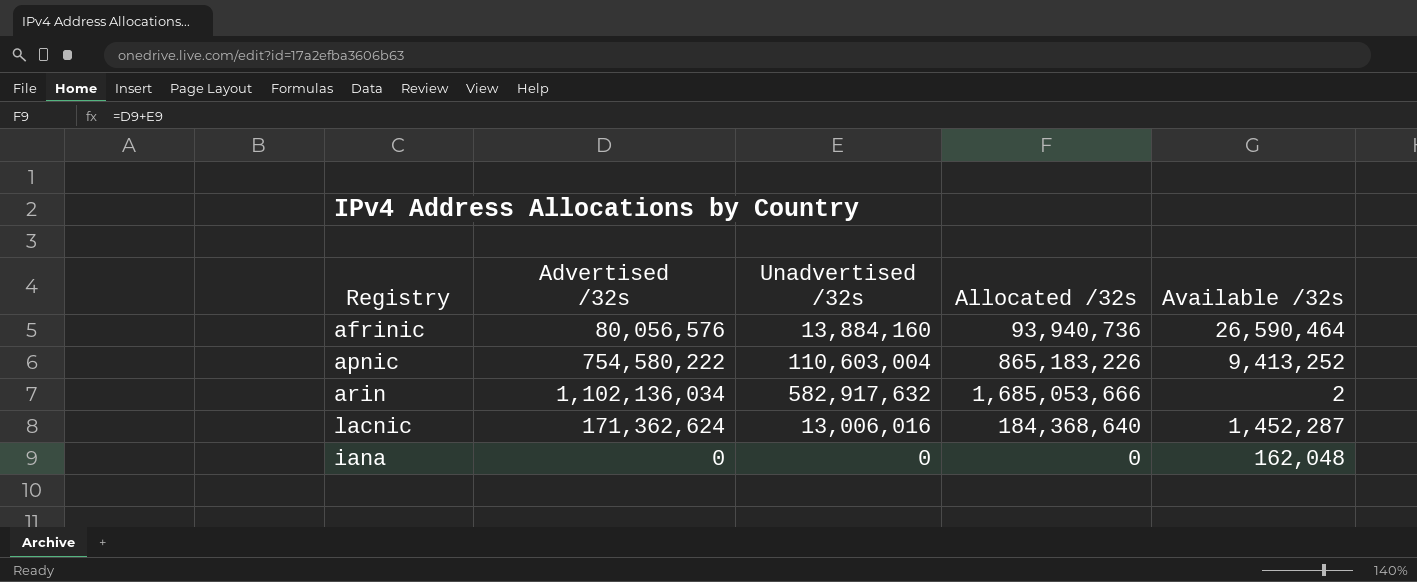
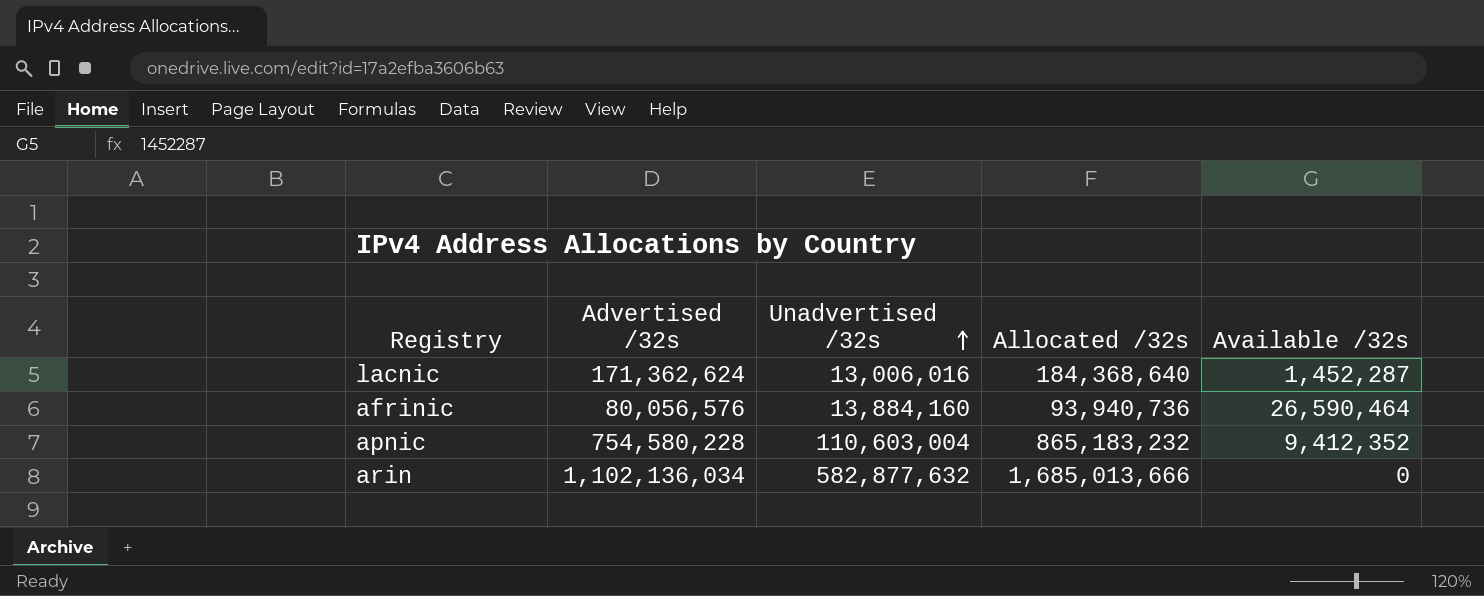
row order: none -> Unadvertised /32s ascending
row iana: 0 | 0 | 0 | 162,048 -> none
apnic | Advertised /32s: 754,580,222 -> 754,580,228
apnic | Allocated /32s: 865,183,226 -> 865,183,232
apnic | Available /32s: 9,413,252 -> 9,412,352
arin | Unadvertised /32s: 582,917,632 -> 582,877,632
arin | Allocated /32s: 1,685,053,666 -> 1,685,013,666
arin | Available /32s: 2 -> 0

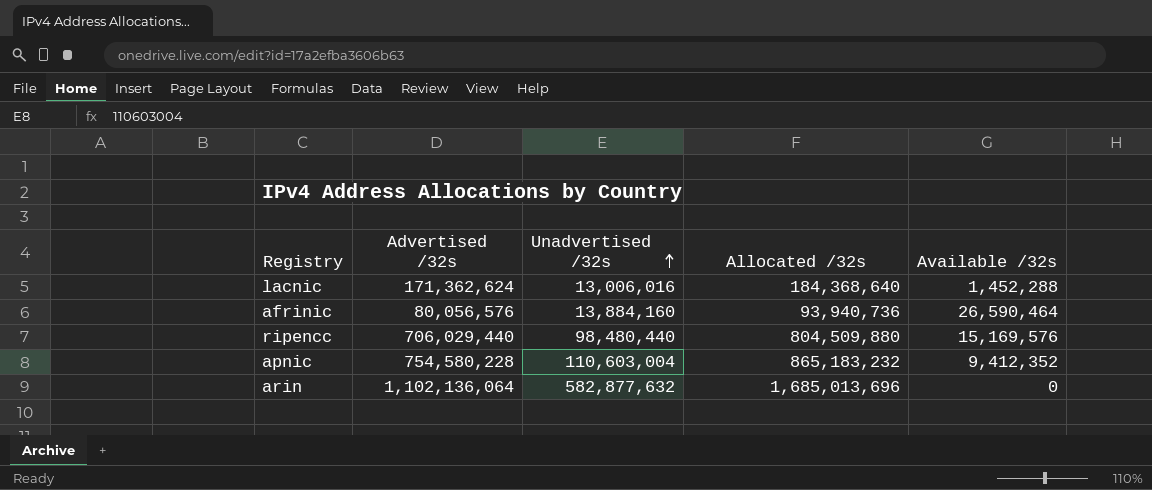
lacnic | Available /32s: 1,452,287 -> 1,452,288
row ripencc: none -> 706,029,440 | 98,480,440 | 804,509,880 | 15,169,576
arin | Advertised /32s: 1,102,136,034 -> 1,102,136,064
arin | Allocated /32s: 1,685,013,666 -> 1,685,013,696

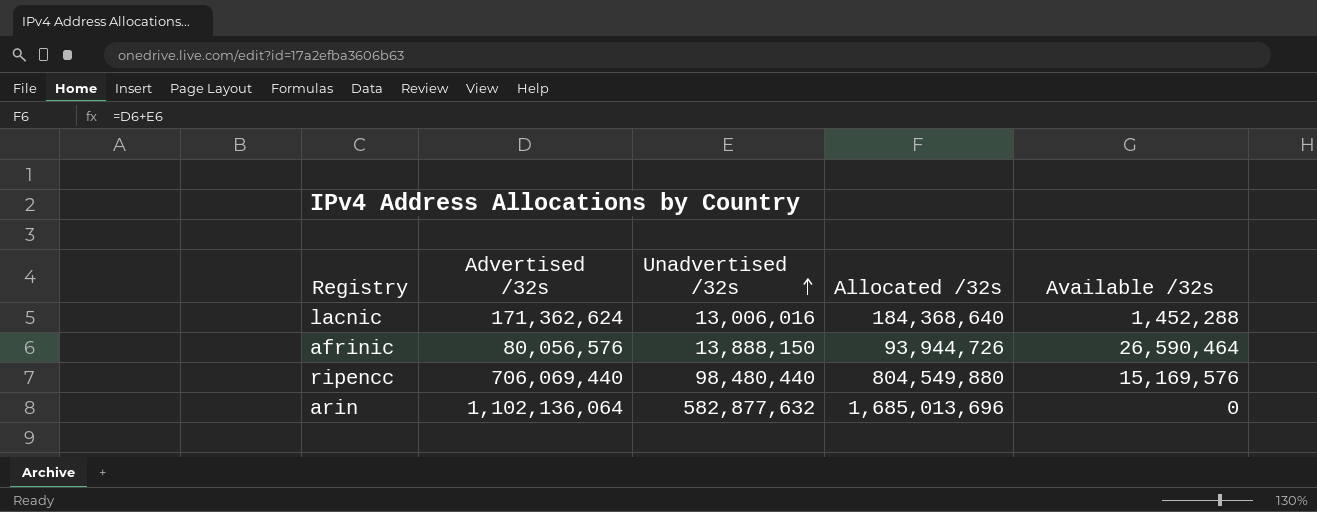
row apnic: 754,580,228 | 110,603,004 | 865,183,232 | 9,412,352 -> none
afrinic | Unadvertised /32s: 13,884,160 -> 13,888,150
afrinic | Allocated /32s: 93,940,736 -> 93,944,726
ripencc | Advertised /32s: 706,029,440 -> 706,069,440
ripencc | Allocated /32s: 804,509,880 -> 804,549,880

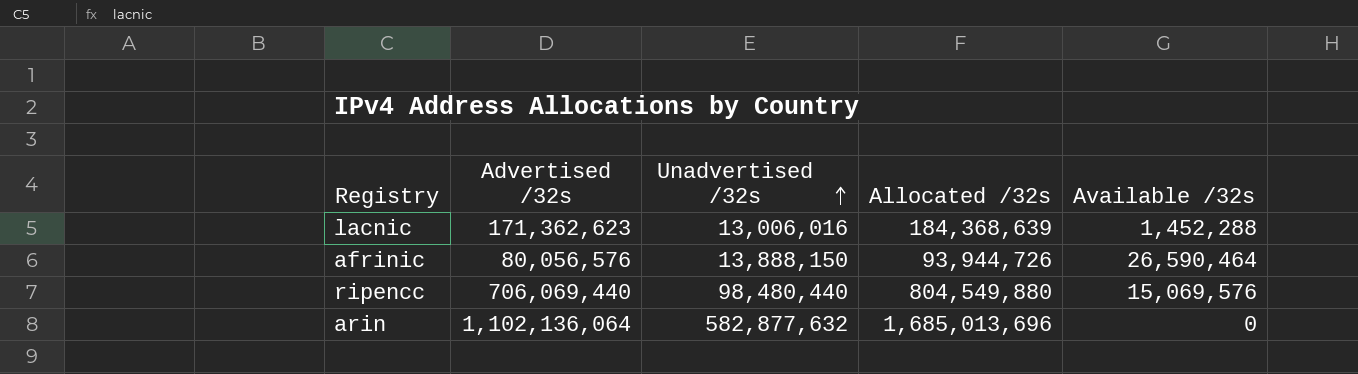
lacnic | Advertised /32s: 171,362,624 -> 171,362,623
lacnic | Allocated /32s: 184,368,640 -> 184,368,639
ripencc | Available /32s: 15,169,576 -> 15,069,576

